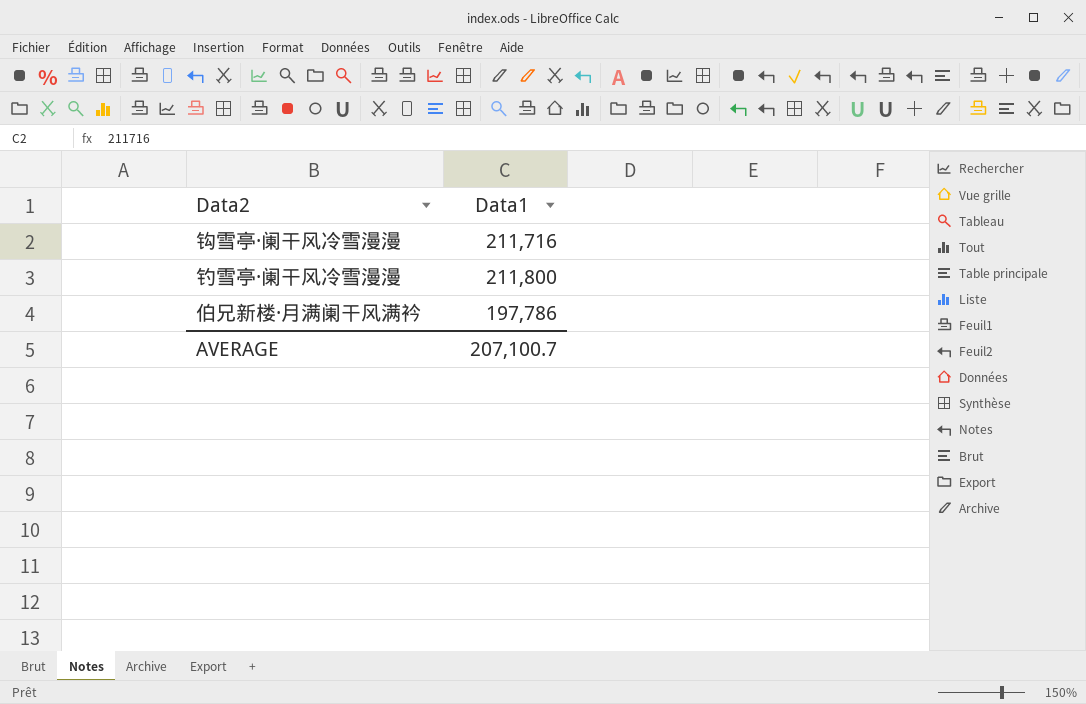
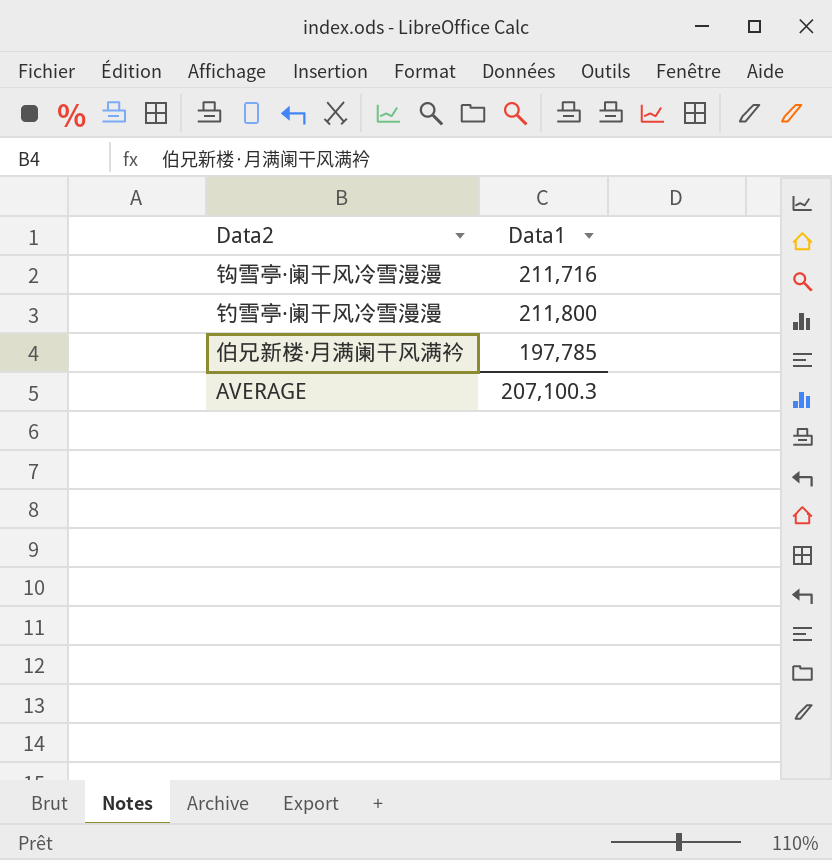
伯兄新楼·月满阑干风满衿 | Data1: 197,786 -> 197,785
AVERAGE | Data1: 207,100.7 -> 207,100.3

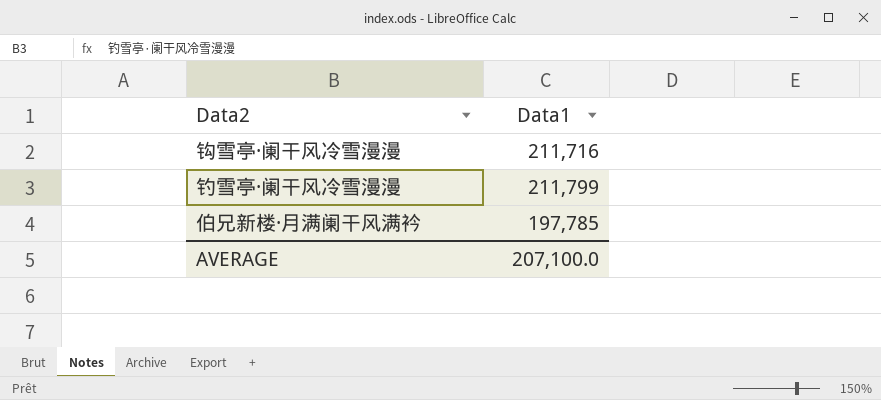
钓雪亭·阑干风冷雪漫漫 | Data1: 211,800 -> 211,799
AVERAGE | Data1: 207,100.3 -> 207,100.0

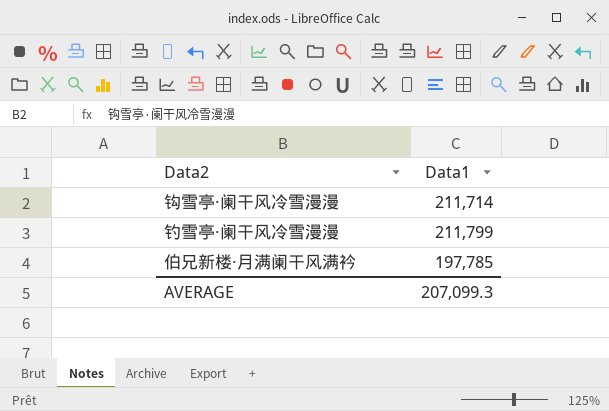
钩雪亭·阑干风冷雪漫漫 | Data1: 211,716 -> 211,714
AVERAGE | Data1: 207,100.0 -> 207,099.3

